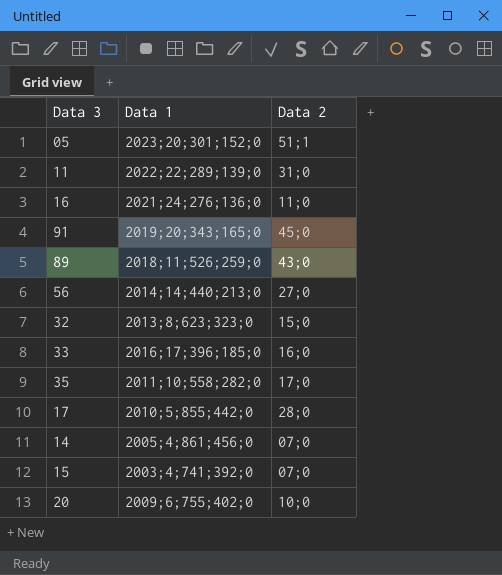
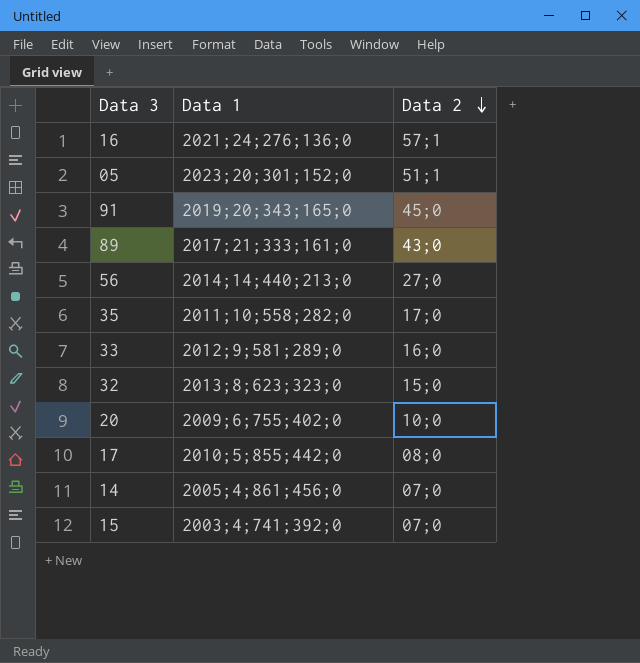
row order: none -> Data 2 descending
row 11: 2022;22;289;139;0 | 31;0 -> none
16 | Data 2: 11;0 -> 57;1
89 | Data 1: 2018;11;526;259;0 -> 2017;21;333;161;0
33 | Data 1: 2016;17;396;185;0 -> 2012;9;581;289;0
17 | Data 2: 28;0 -> 08;0

